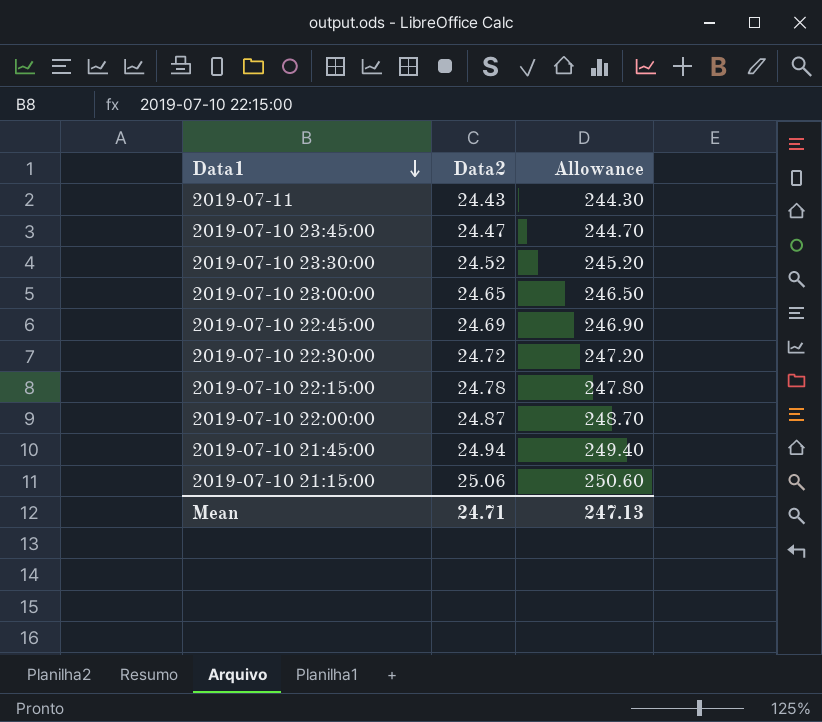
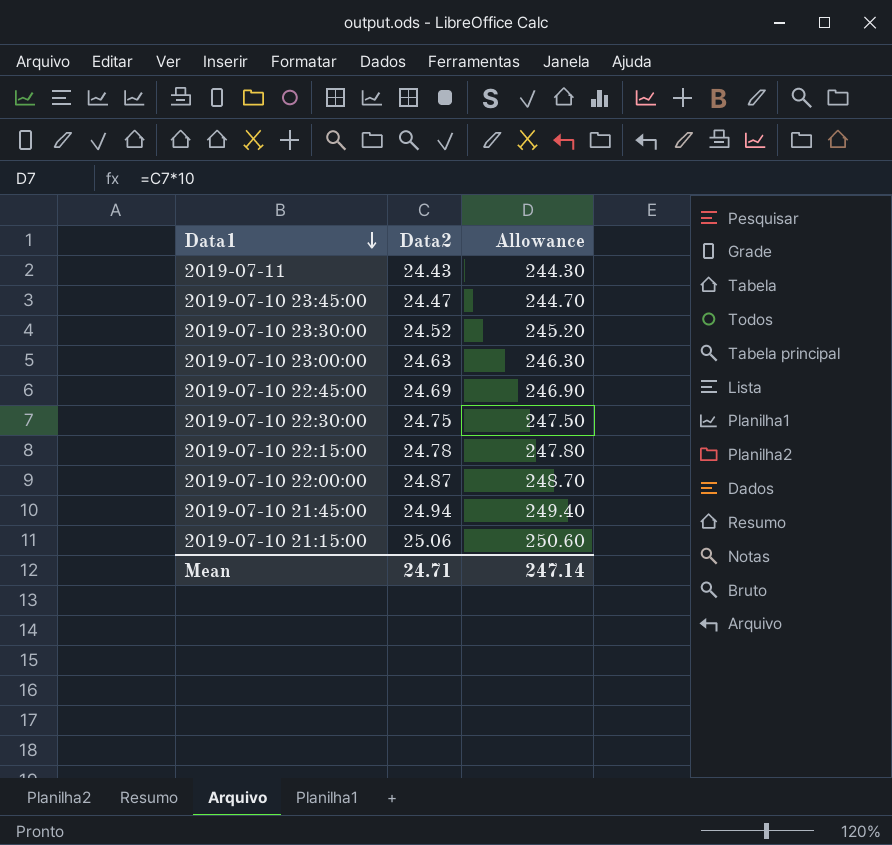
2019-07-10 23:00:00 | Data2: 24.65 -> 24.63
2019-07-10 23:00:00 | Allowance: 246.50 -> 246.30
2019-07-10 22:30:00 | Data2: 24.72 -> 24.75
2019-07-10 22:30:00 | Allowance: 247.20 -> 247.50
Mean | Allowance: 247.13 -> 247.14

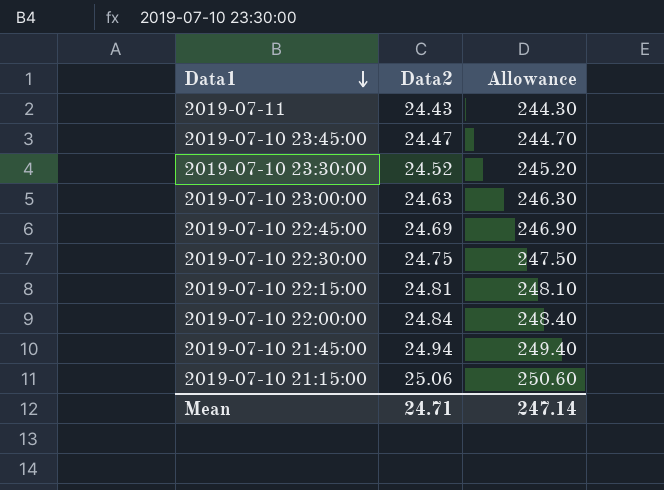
2019-07-10 22:15:00 | Data2: 24.78 -> 24.81
2019-07-10 22:15:00 | Allowance: 247.80 -> 248.10
2019-07-10 22:00:00 | Data2: 24.87 -> 24.84
2019-07-10 22:00:00 | Allowance: 248.70 -> 248.40

